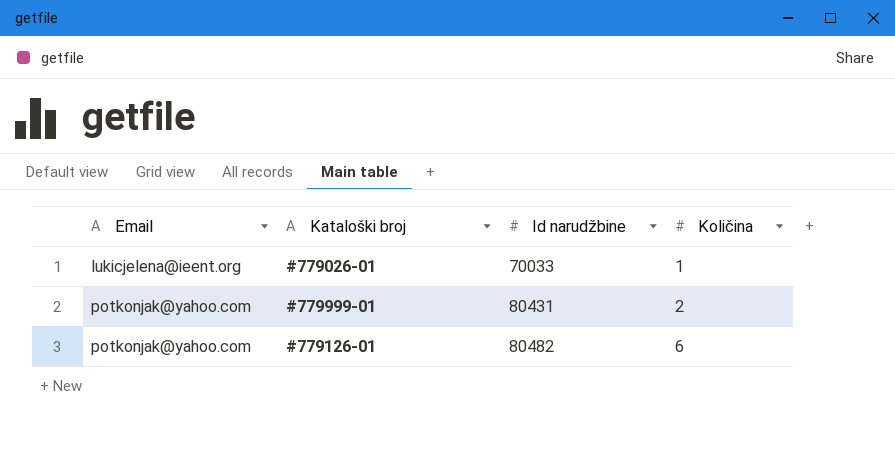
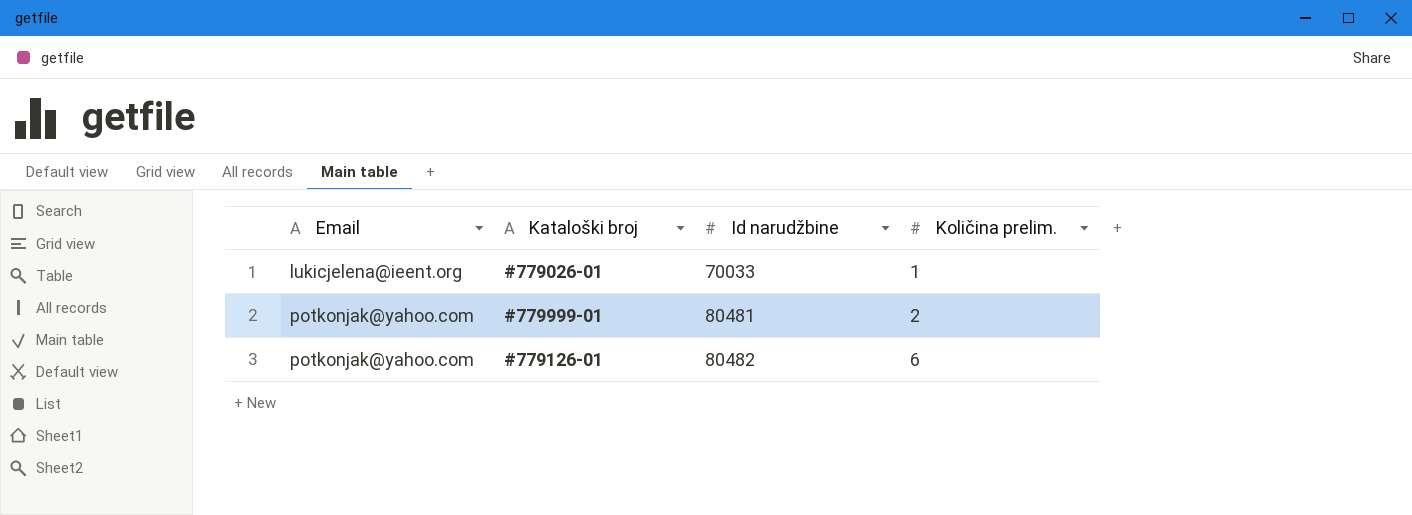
column name: Količina -> Količina prelim.
#779999-01 | Id narudžbine: 80431 -> 80481

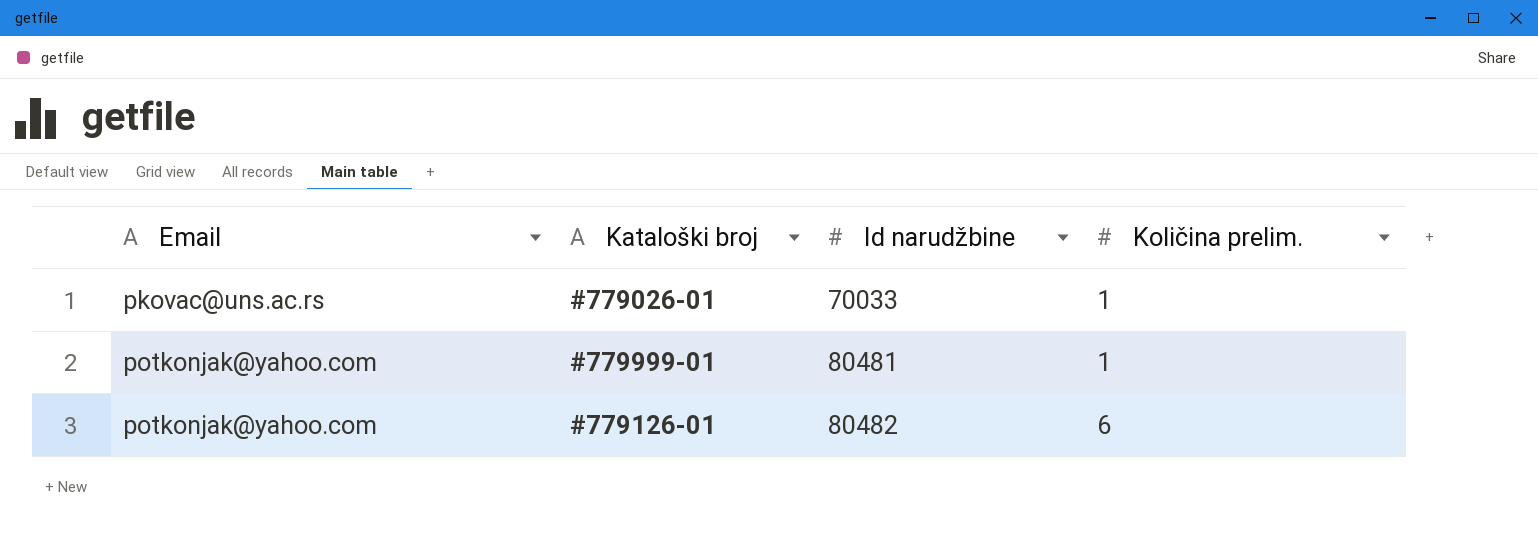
#779026-01 | Email: lukicjelena@ieent.org -> pkovac@uns.ac.rs
#779999-01 | Količina prelim.: 2 -> 1

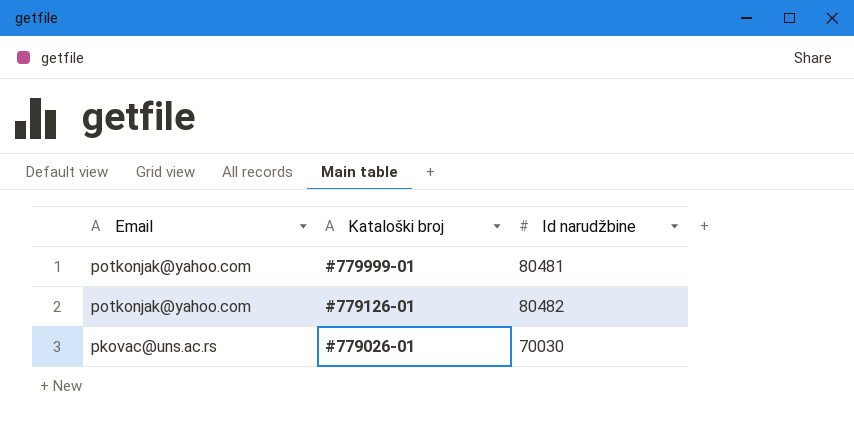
row order: Email ascending -> Email descending
column Količina prelim. | position: 4 -> none
#779026-01 | Id narudžbine: 70033 -> 70030

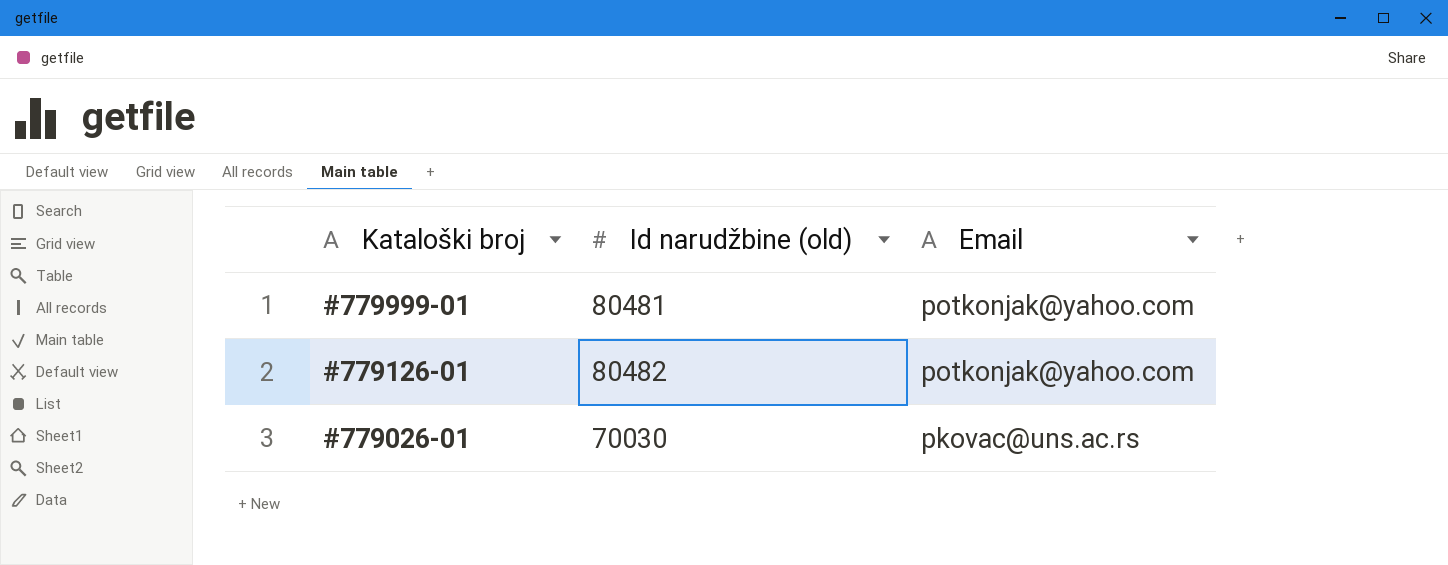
column name: Id narudžbine -> Id narudžbine (old)
column Email | position: 1 -> 3

